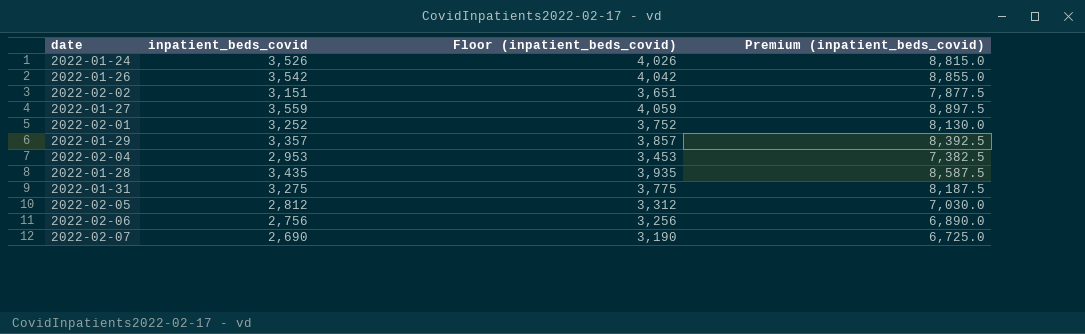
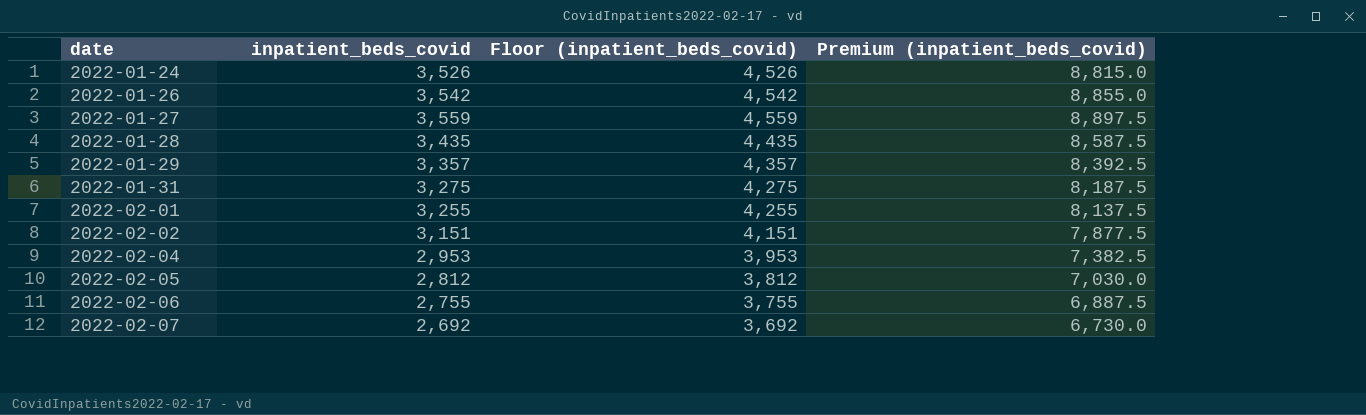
row order: none -> date ascending
column Floor (inpatient_beds_covid) | formula: [inpatient_beds_covid] + 500 -> [inpatient_beds_covid] + 1000
2022-02-01 | inpatient_beds_covid: 3,252 -> 3,255
2022-02-01 | Premium (inpatient_beds_covid): 8,130.0 -> 8,137.5
2022-02-06 | inpatient_beds_covid: 2,756 -> 2,755
2022-02-06 | Premium (inpatient_beds_covid): 6,890.0 -> 6,887.5
2022-02-07 | inpatient_beds_covid: 2,690 -> 2,692
2022-02-07 | Premium (inpatient_beds_covid): 6,725.0 -> 6,730.0

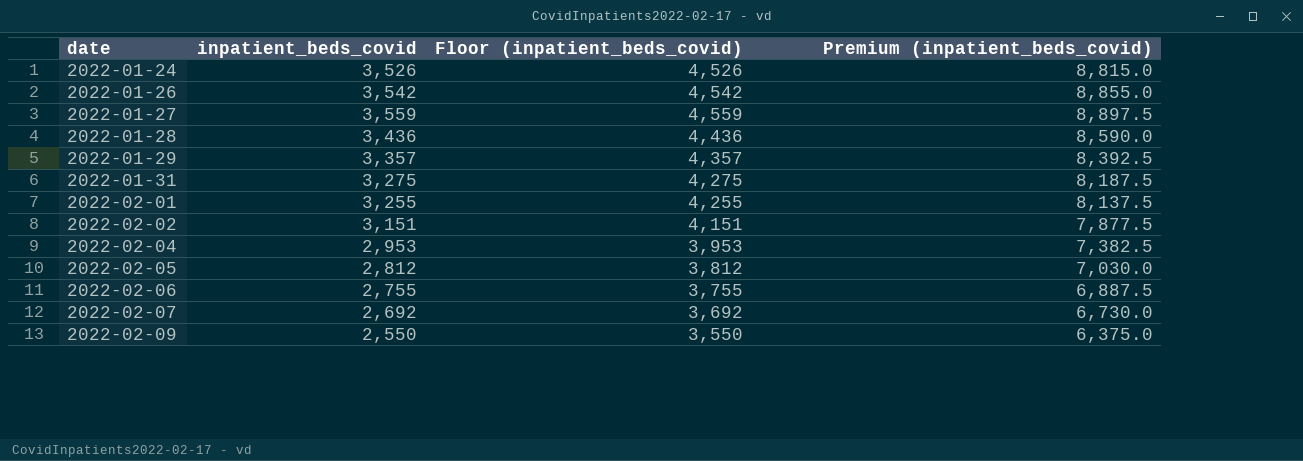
2022-01-28 | inpatient_beds_covid: 3,435 -> 3,436
2022-01-28 | Floor (inpatient_beds_covid): 4,435 -> 4,436
2022-01-28 | Premium (inpatient_beds_covid): 8,587.5 -> 8,590.0
row 2022-02-09: none -> 2,550 | 3,550 | 6,375.0

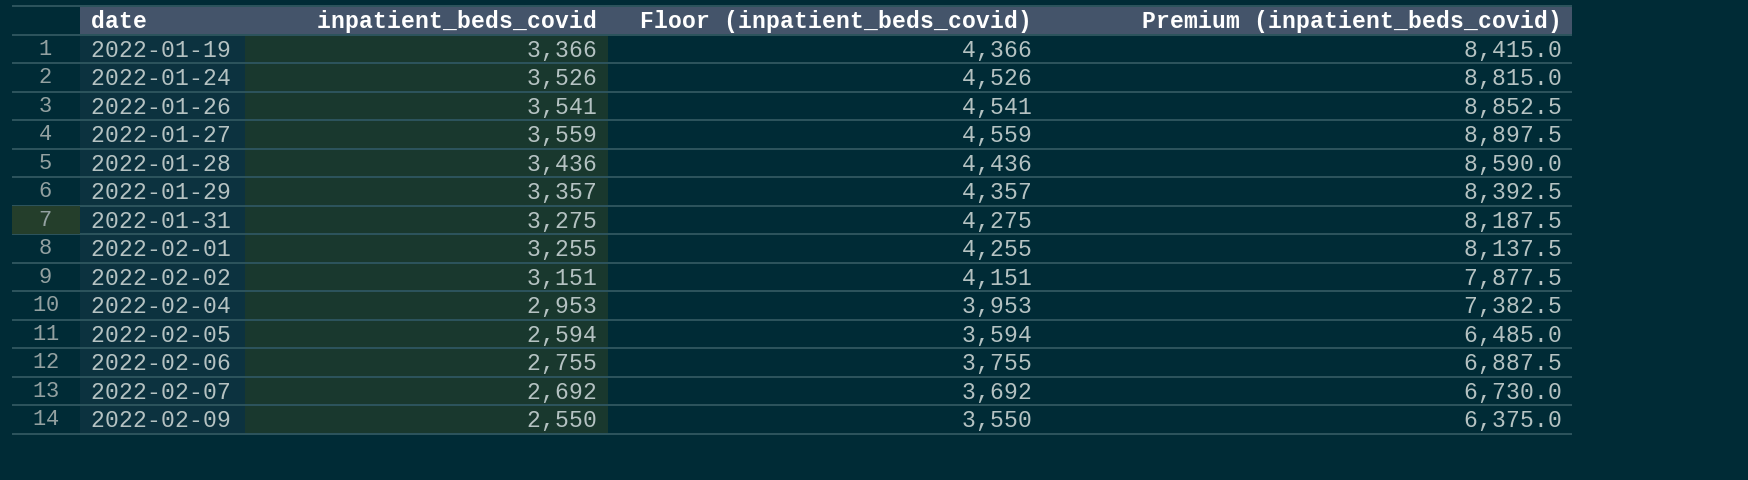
row 2022-01-19: none -> 3,366 | 4,366 | 8,415.0
2022-01-26 | inpatient_beds_covid: 3,542 -> 3,541
2022-01-26 | Floor (inpatient_beds_covid): 4,542 -> 4,541
2022-01-26 | Premium (inpatient_beds_covid): 8,855.0 -> 8,852.5
2022-02-05 | inpatient_beds_covid: 2,812 -> 2,594
2022-02-05 | Floor (inpatient_beds_covid): 3,812 -> 3,594
2022-02-05 | Premium (inpatient_beds_covid): 7,030.0 -> 6,485.0

